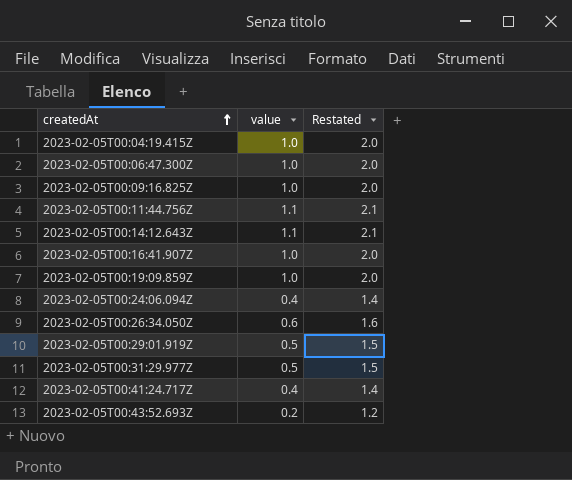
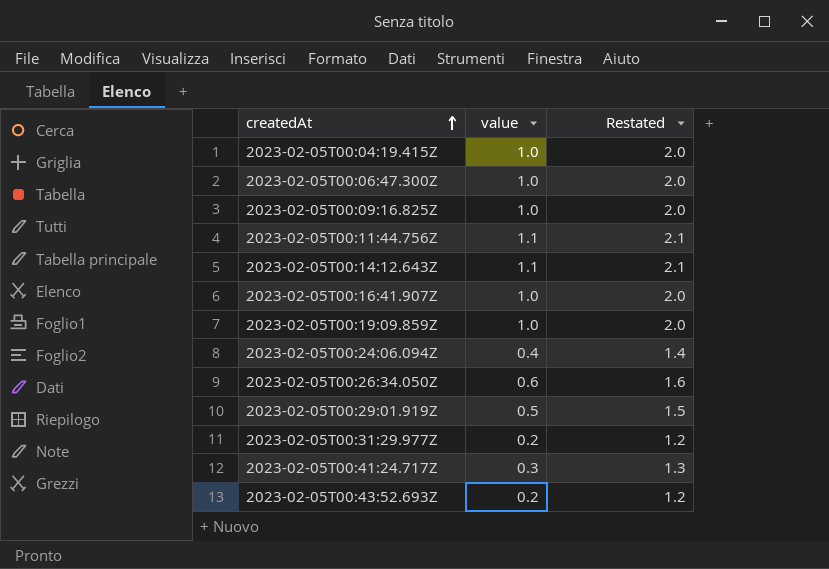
2023-02-05T00:31:29.977Z | value: 0.5 -> 0.2
2023-02-05T00:31:29.977Z | Restated: 1.5 -> 1.2
2023-02-05T00:41:24.717Z | value: 0.4 -> 0.3
2023-02-05T00:41:24.717Z | Restated: 1.4 -> 1.3

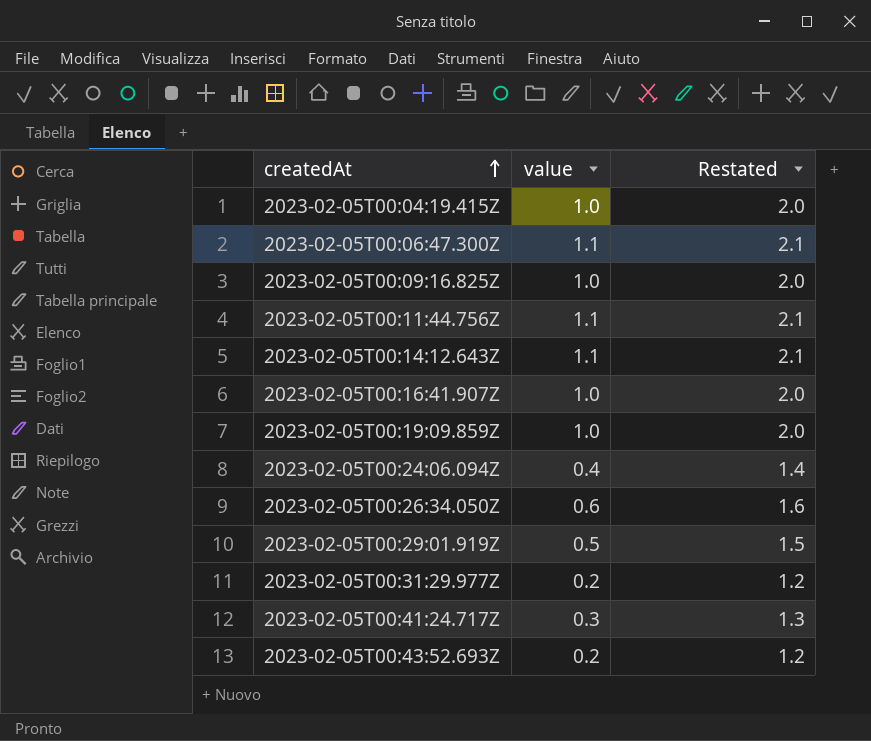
2023-02-05T00:06:47.300Z | value: 1.0 -> 1.1
2023-02-05T00:06:47.300Z | Restated: 2.0 -> 2.1

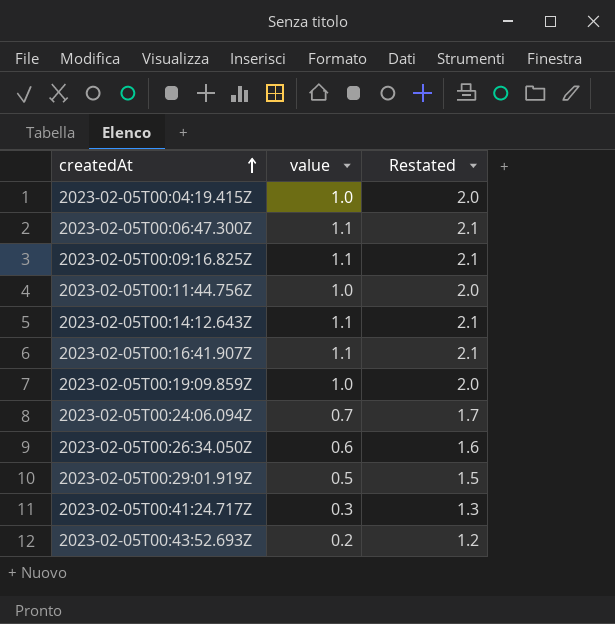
row 2023-02-05T00:31:29.977Z: 0.2 | 1.2 -> none
2023-02-05T00:09:16.825Z | value: 1.0 -> 1.1
2023-02-05T00:09:16.825Z | Restated: 2.0 -> 2.1
2023-02-05T00:11:44.756Z | value: 1.1 -> 1.0
2023-02-05T00:11:44.756Z | Restated: 2.1 -> 2.0
2023-02-05T00:16:41.907Z | value: 1.0 -> 1.1
2023-02-05T00:16:41.907Z | Restated: 2.0 -> 2.1
2023-02-05T00:24:06.094Z | value: 0.4 -> 0.7
2023-02-05T00:24:06.094Z | Restated: 1.4 -> 1.7

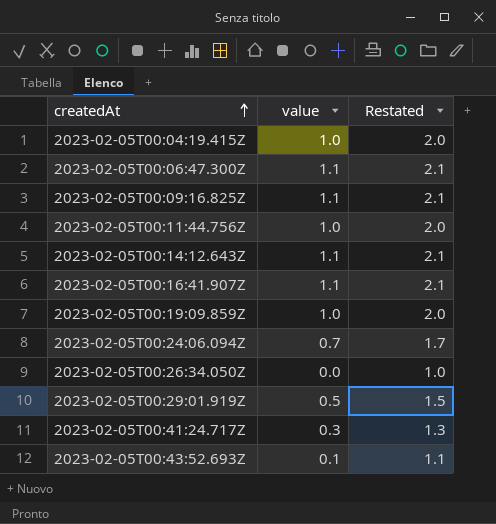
2023-02-05T00:26:34.050Z | value: 0.6 -> 0.0
2023-02-05T00:26:34.050Z | Restated: 1.6 -> 1.0
2023-02-05T00:43:52.693Z | value: 0.2 -> 0.1
2023-02-05T00:43:52.693Z | Restated: 1.2 -> 1.1

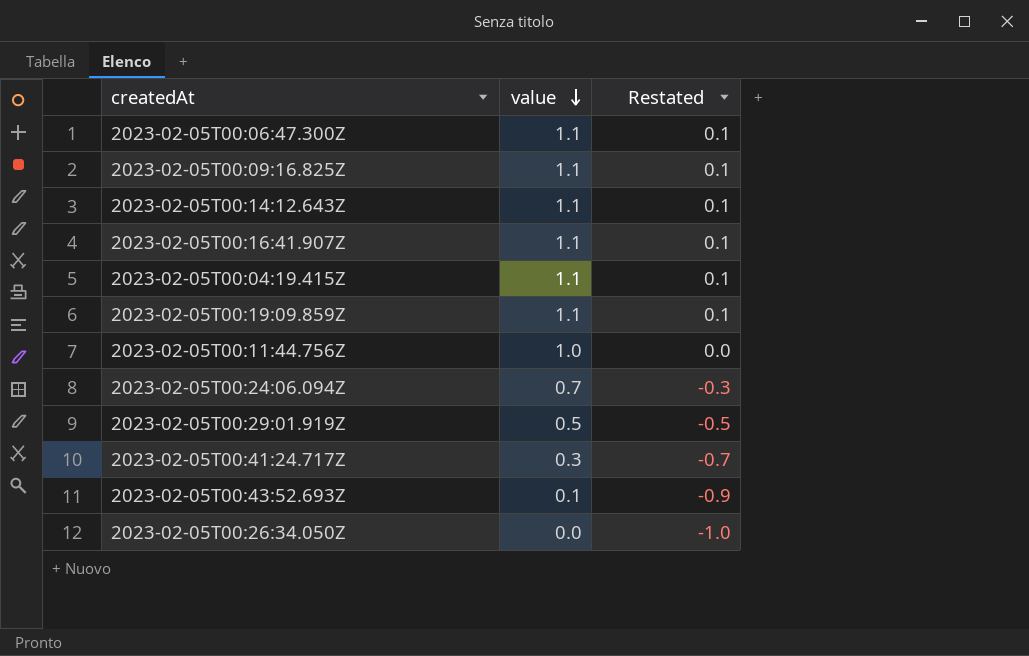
row order: createdAt ascending -> value descending
column Restated | formula: [value] + 1 -> [value] - 1
2023-02-05T00:04:19.415Z | value: 1.0 -> 1.1
2023-02-05T00:19:09.859Z | value: 1.0 -> 1.1

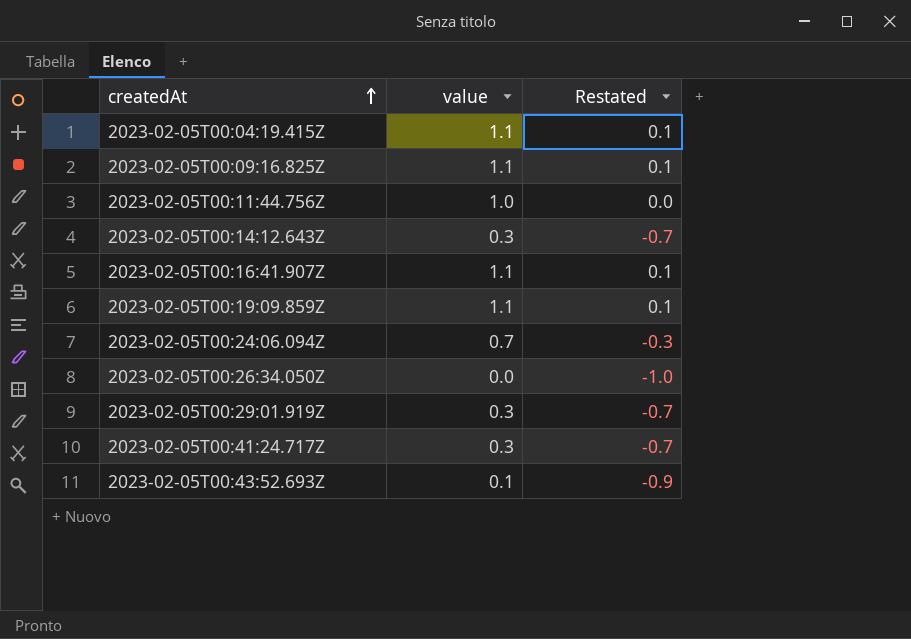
row order: value descending -> createdAt ascending
row 2023-02-05T00:06:47.300Z: 1.1 | 0.1 -> none
2023-02-05T00:14:12.643Z | value: 1.1 -> 0.3
2023-02-05T00:14:12.643Z | Restated: 0.1 -> -0.7
2023-02-05T00:29:01.919Z | value: 0.5 -> 0.3
2023-02-05T00:29:01.919Z | Restated: -0.5 -> -0.7

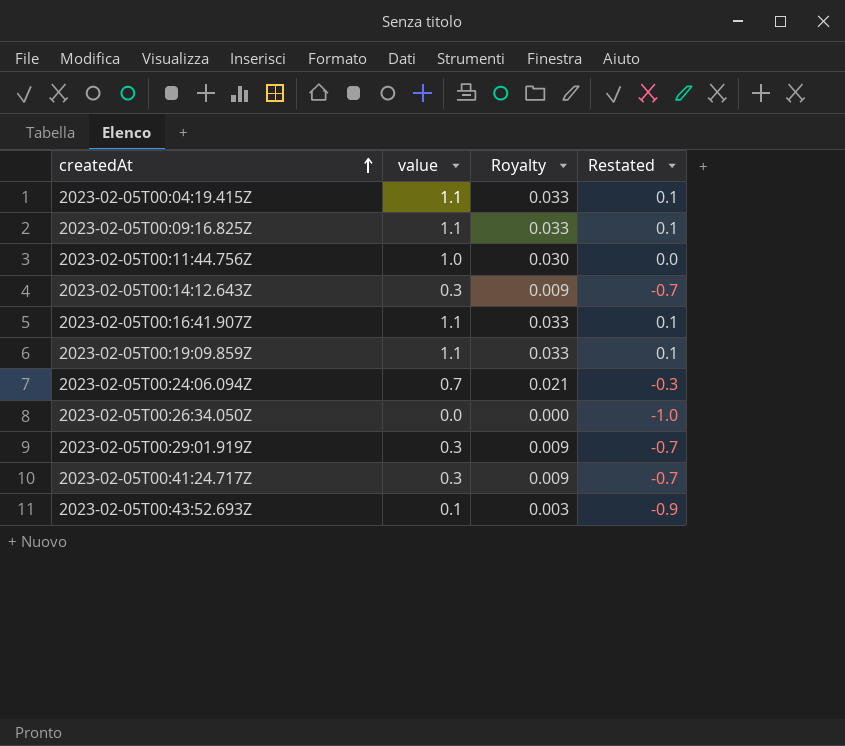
column Royalty | formula: none -> [value] * 0.03

